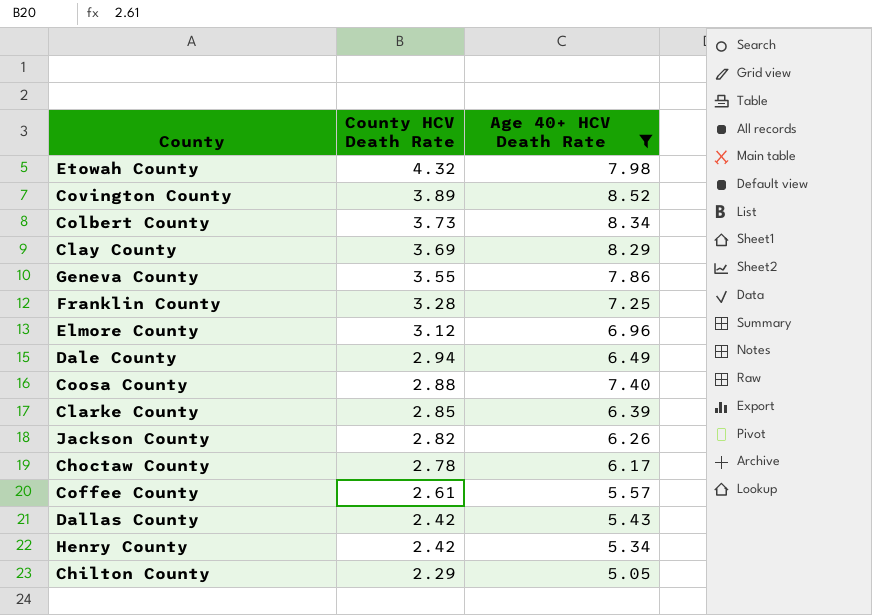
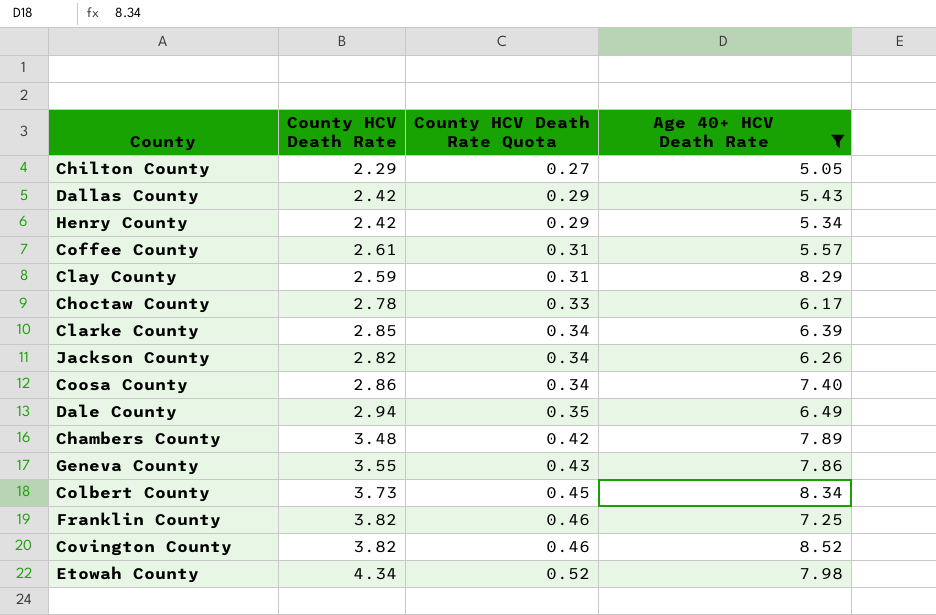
row order: County HCV Death Rate descending -> County HCV Death Rate Quota ascending
column County HCV Death Rate Quota | formula: none -> [County HCV Death Rate] * 0.12
row Elmore County: 3.12 | 6.96 -> none
Clay County | County HCV Death Rate: 3.69 -> 2.59
Coosa County | County HCV Death Rate: 2.88 -> 2.86
row Chambers County: none -> 3.48 | 0.42 | 7.89
Franklin County | County HCV Death Rate: 3.28 -> 3.82
Covington County | County HCV Death Rate: 3.89 -> 3.82
Etowah County | County HCV Death Rate: 4.32 -> 4.34

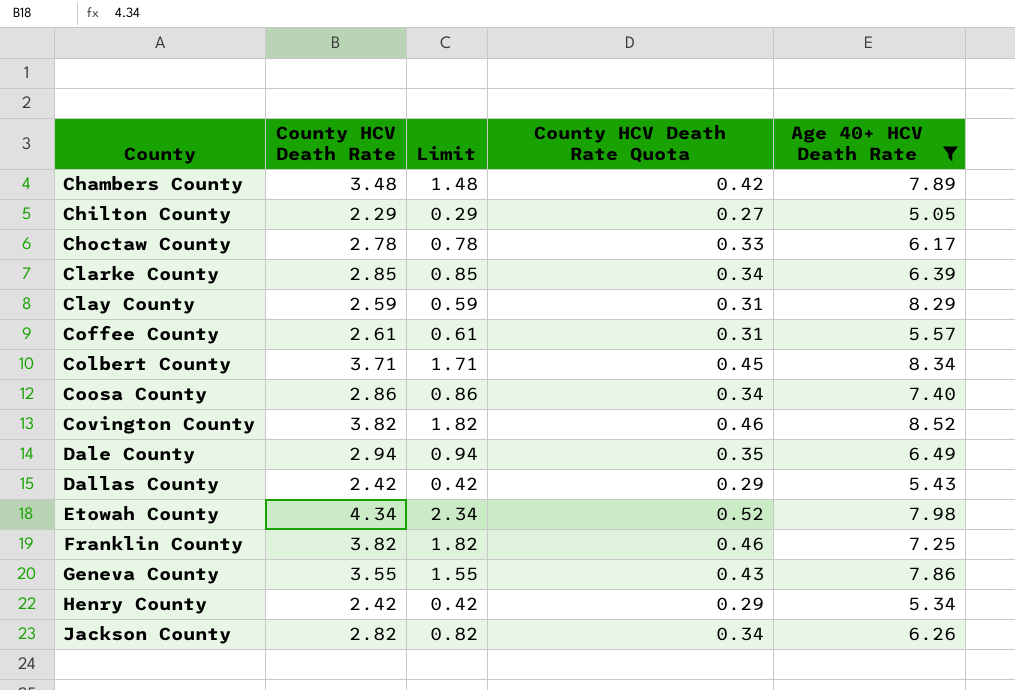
row order: County HCV Death Rate Quota ascending -> County ascending
column Limit | formula: none -> [County HCV Death Rate] - 2
Colbert County | County HCV Death Rate: 3.73 -> 3.71

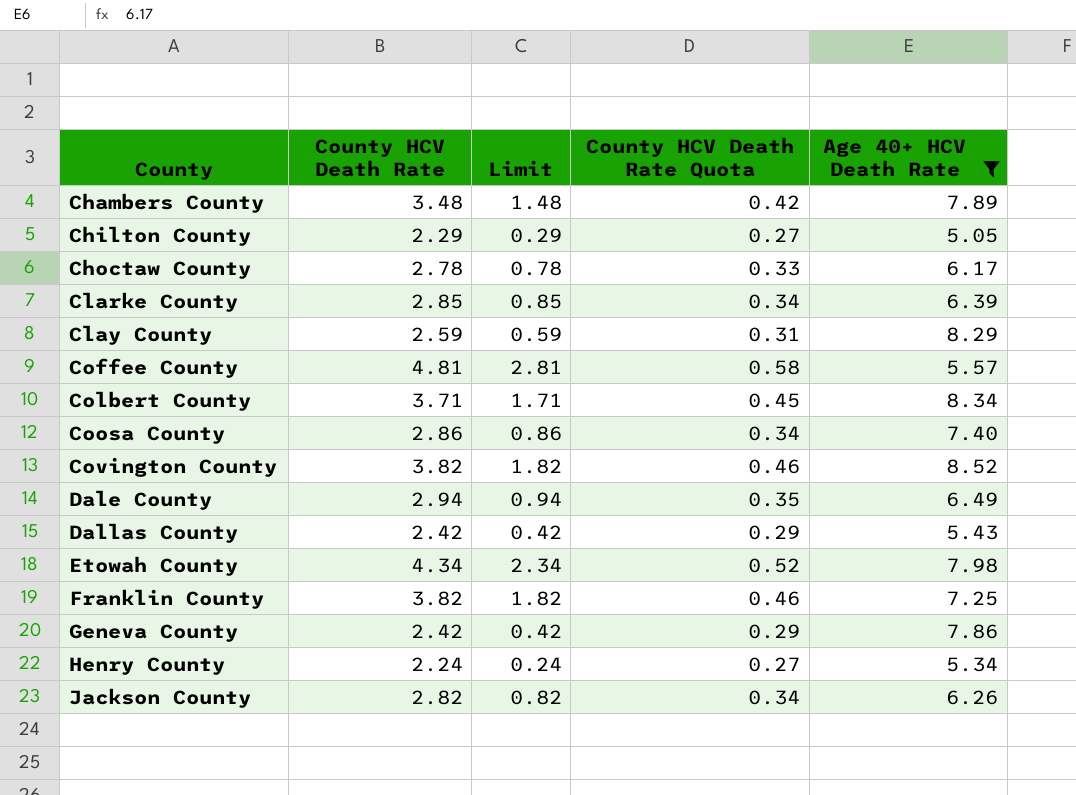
Coffee County | County HCV Death Rate: 2.61 -> 4.81
Coffee County | Limit: 0.61 -> 2.81
Coffee County | County HCV Death Rate Quota: 0.31 -> 0.58
Geneva County | County HCV Death Rate: 3.55 -> 2.42
Geneva County | Limit: 1.55 -> 0.42
Geneva County | County HCV Death Rate Quota: 0.43 -> 0.29
Henry County | County HCV Death Rate: 2.42 -> 2.24
Henry County | Limit: 0.42 -> 0.24
Henry County | County HCV Death Rate Quota: 0.29 -> 0.27

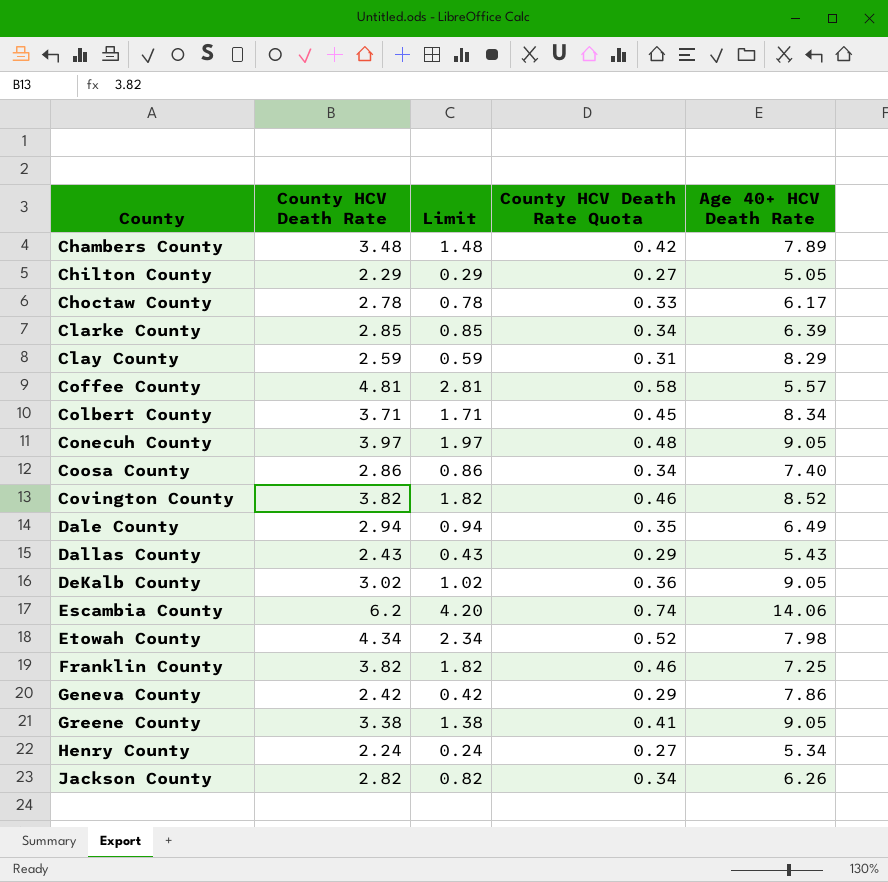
filter: Age 40+ HCV Death Rate <= 8.52 -> none
Dallas County | County HCV Death Rate: 2.42 -> 2.43
Dallas County | Limit: 0.42 -> 0.43

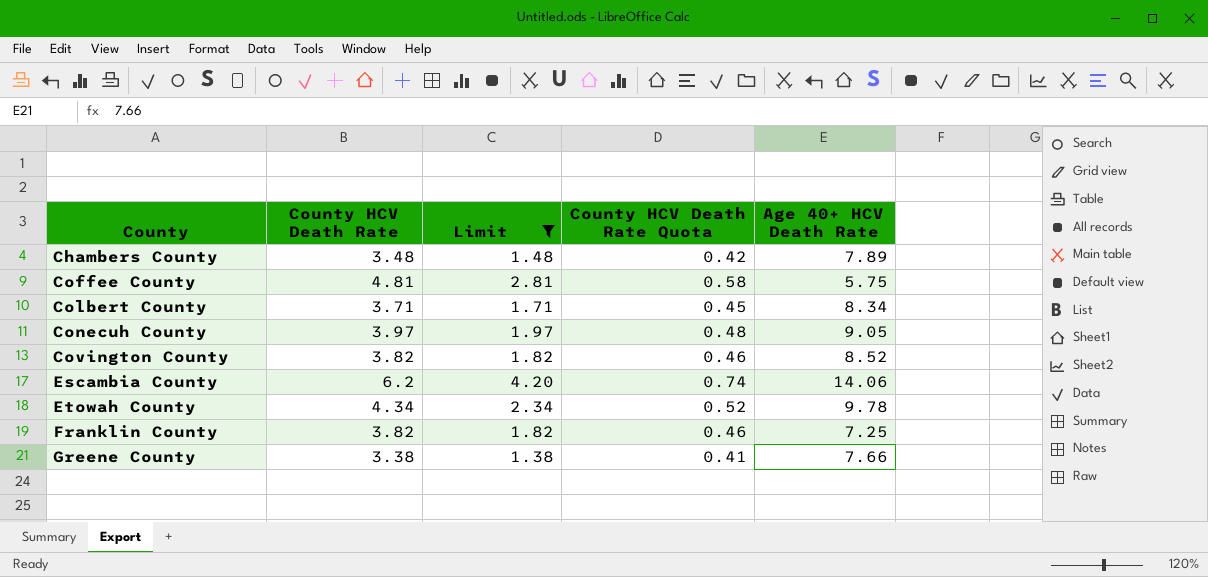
filter: none -> Limit >= 1.38
Coffee County | Age 40+ HCV Death Rate: 5.57 -> 5.75
Etowah County | Age 40+ HCV Death Rate: 7.98 -> 9.78
Greene County | Age 40+ HCV Death Rate: 9.05 -> 7.66

